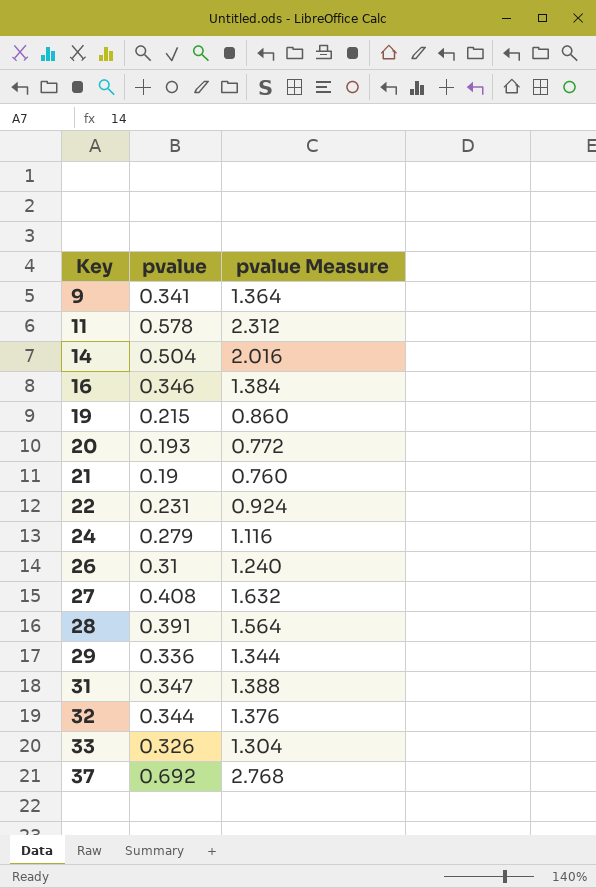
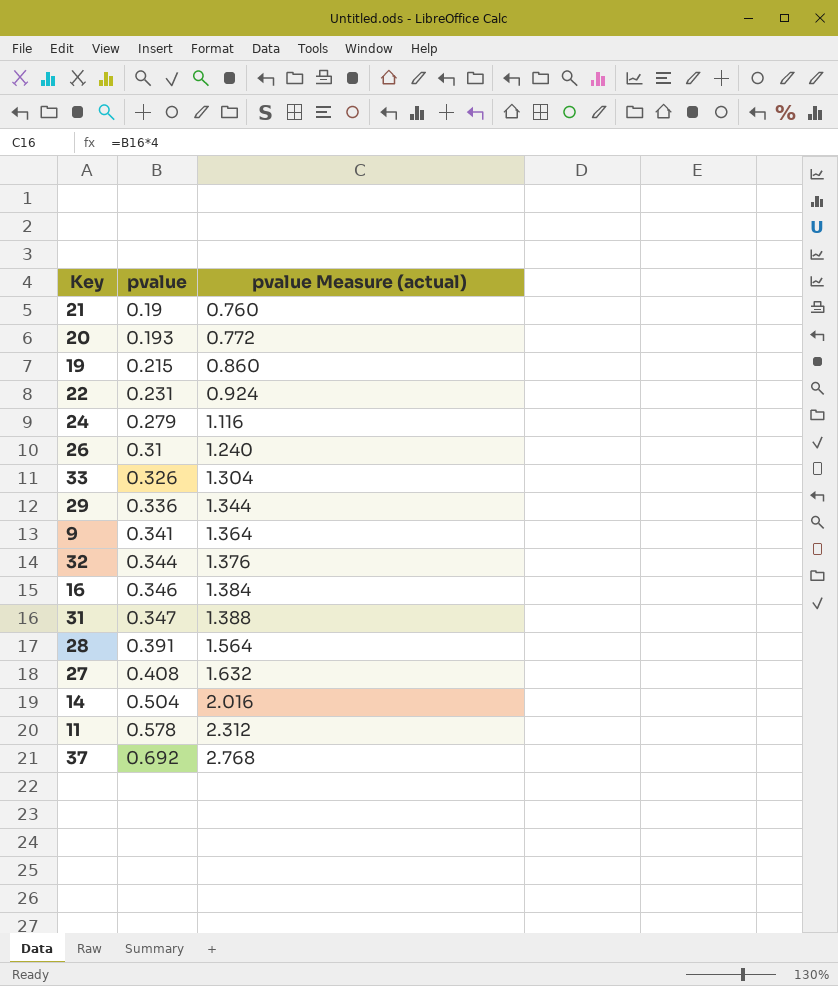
row order: Key ascending -> pvalue ascending
column name: pvalue Measure -> pvalue Measure (actual)

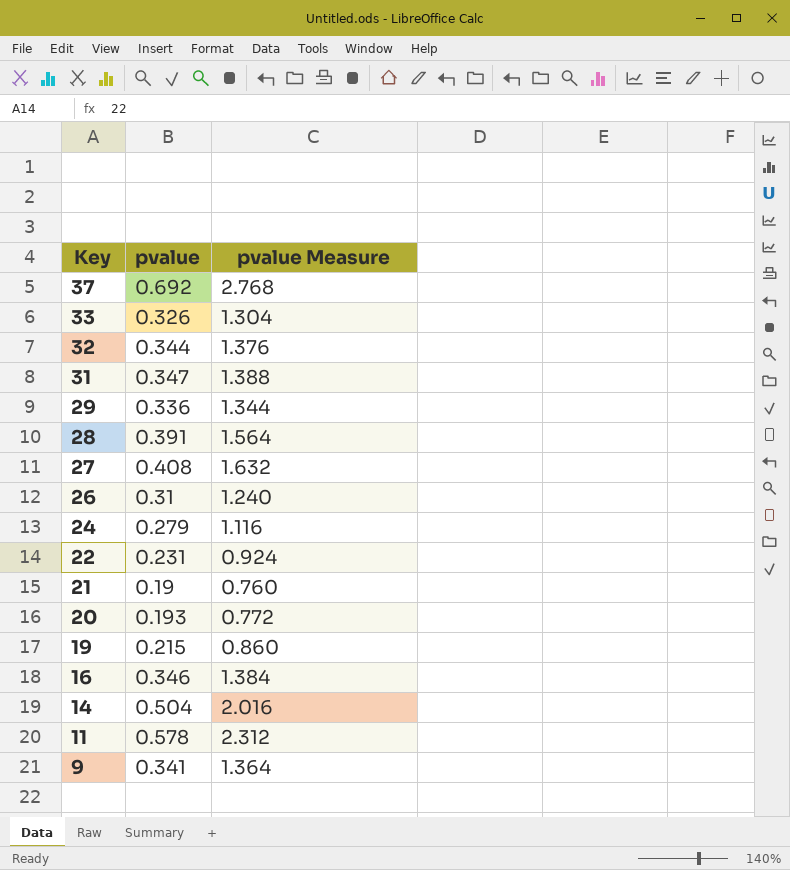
row order: pvalue ascending -> Key descending
column name: pvalue Measure (actual) -> pvalue Measure

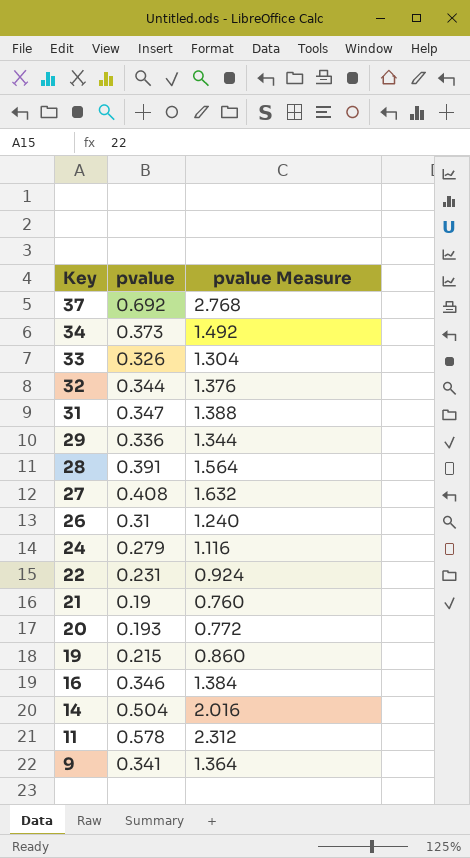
row 34: none -> 0.373 | 1.492

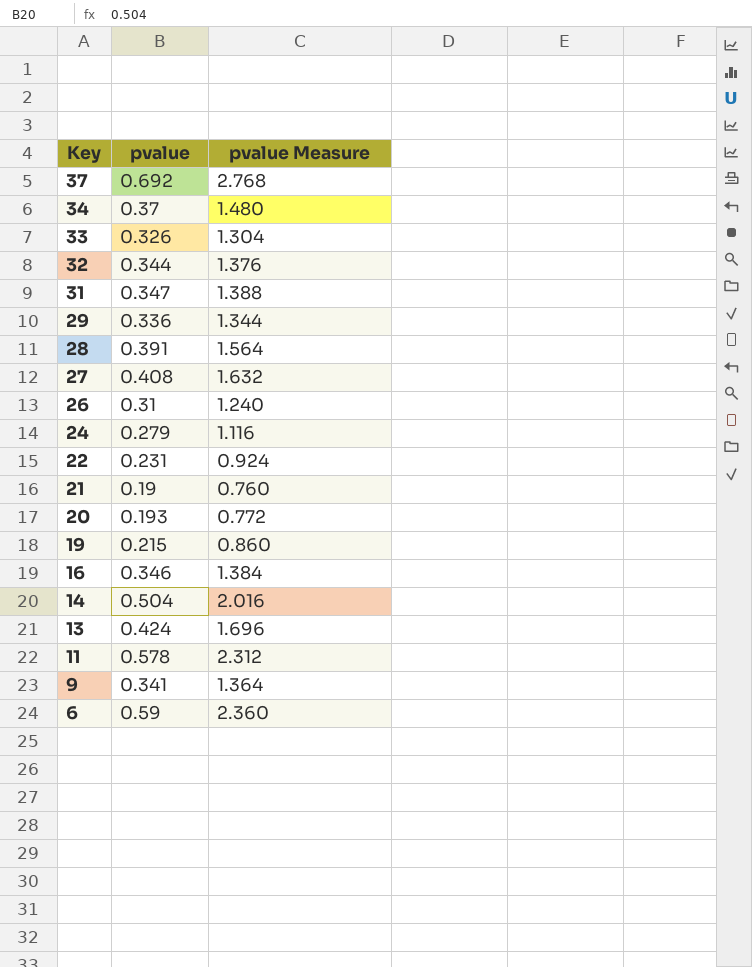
34 | pvalue: 0.373 -> 0.37
34 | pvalue Measure: 1.492 -> 1.480
row 13: none -> 0.424 | 1.696
row 6: none -> 0.59 | 2.360

